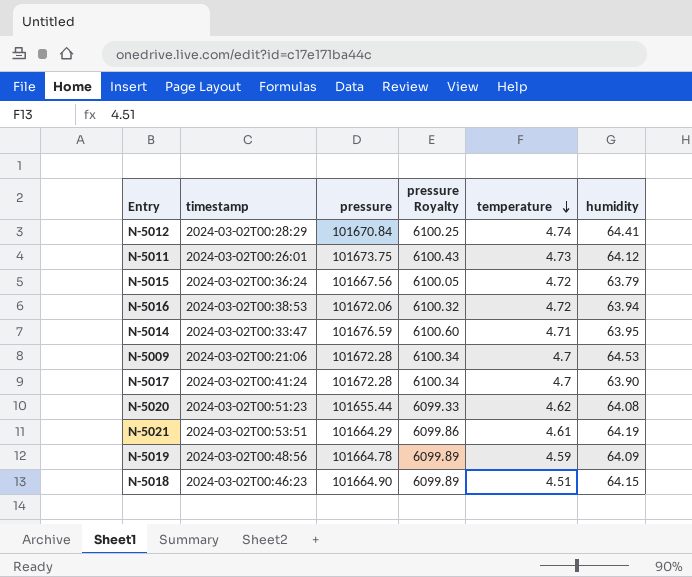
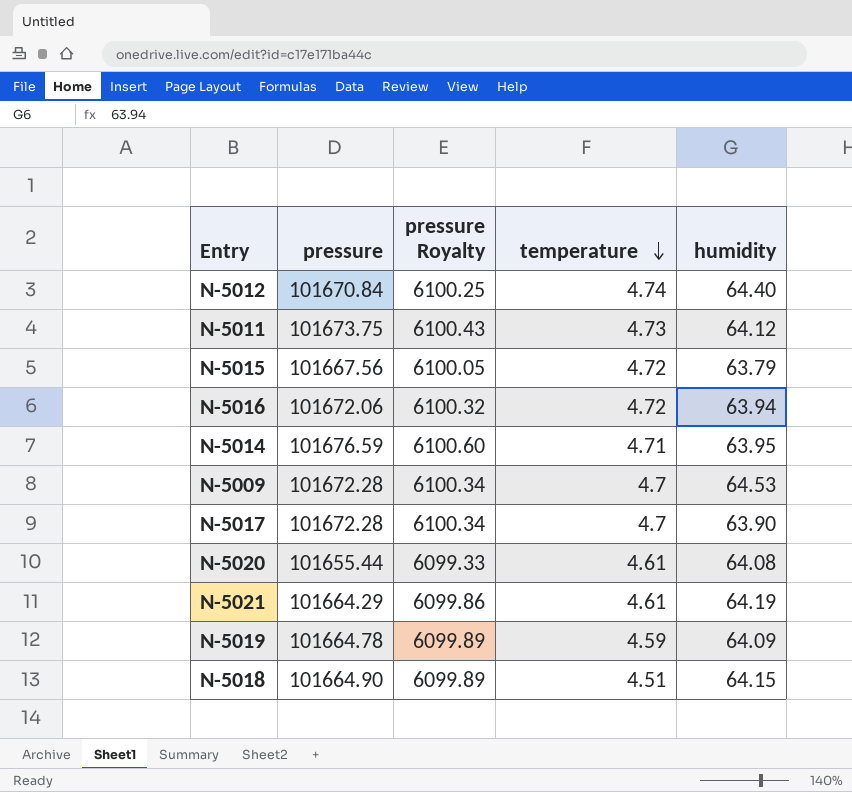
column timestamp | position: 2 -> none
N-5012 | humidity: 64.41 -> 64.40
N-5020 | temperature: 4.62 -> 4.61

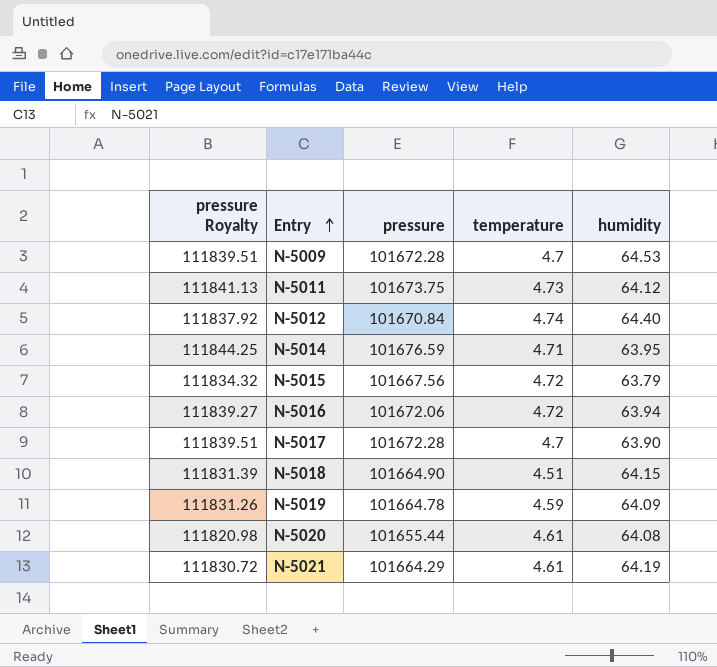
row order: temperature descending -> Entry ascending
column pressure Royalty | formula: [pressure] * 0.06 -> [pressure] * 1.1
column pressure Royalty | position: 3 -> 1

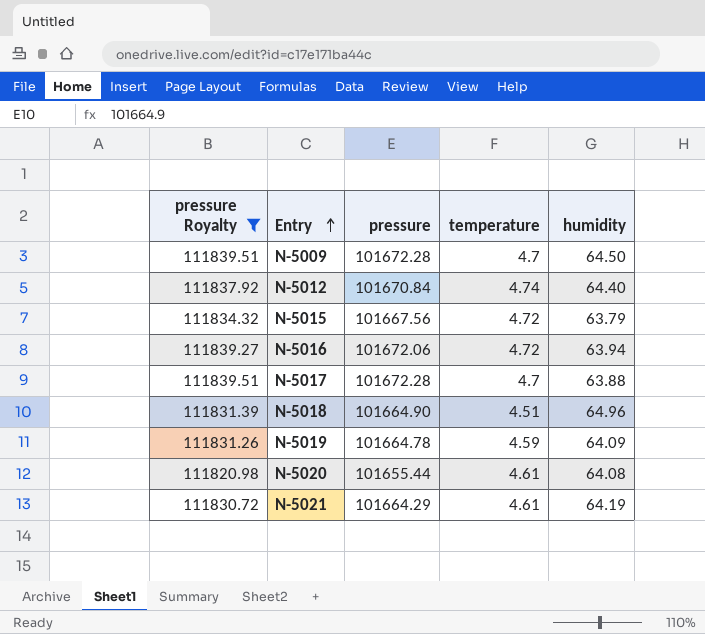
filter: none -> pressure Royalty <= 111839.51
N-5009 | humidity: 64.53 -> 64.50
N-5017 | humidity: 63.90 -> 63.88
N-5018 | humidity: 64.15 -> 64.96

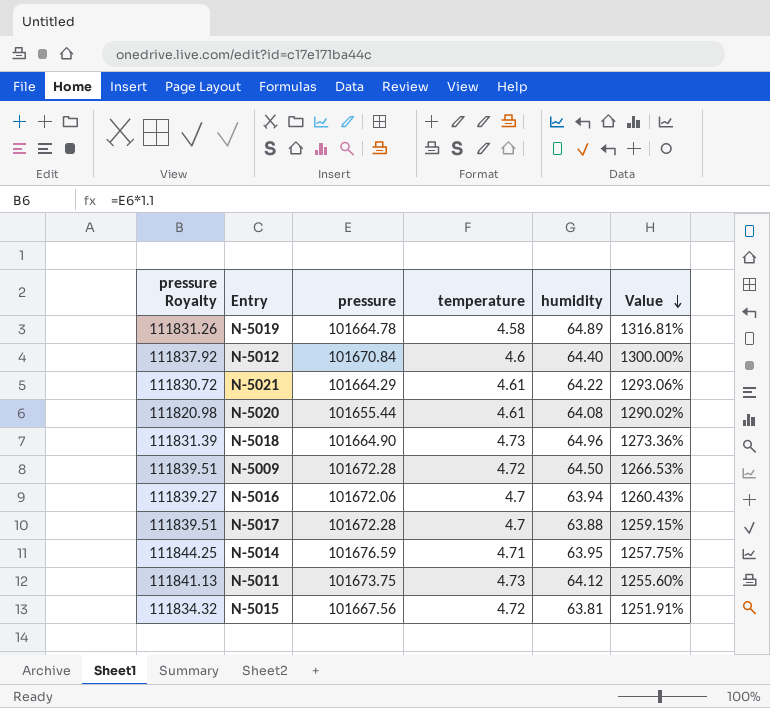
filter: pressure Royalty <= 111839.51 -> none
row order: Entry ascending -> Value descending
column Value | formula: none -> ([humidity] - [temperature]) / [temperature]
N-5019 | temperature: 4.59 -> 4.58
N-5019 | humidity: 64.09 -> 64.89
N-5012 | temperature: 4.74 -> 4.6
N-5021 | humidity: 64.19 -> 64.22
N-5018 | temperature: 4.51 -> 4.73
N-5009 | temperature: 4.7 -> 4.72
N-5016 | temperature: 4.72 -> 4.7
N-5015 | humidity: 63.79 -> 63.81

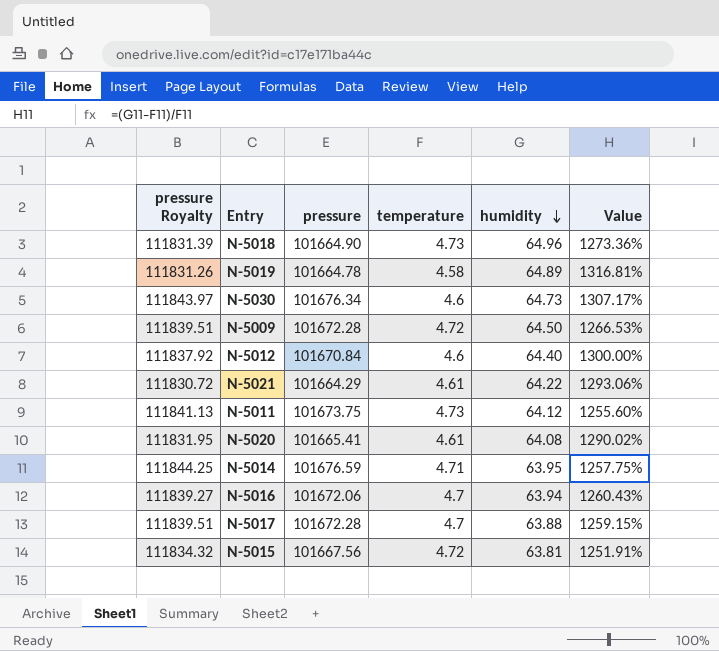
row order: Value descending -> humidity descending
row N-5030: none -> 111843.97 | 101676.34 | 4.6 | 64.73 | 1307.17%
N-5020 | pressure Royalty: 111820.98 -> 111831.95
N-5020 | pressure: 101655.44 -> 101665.41

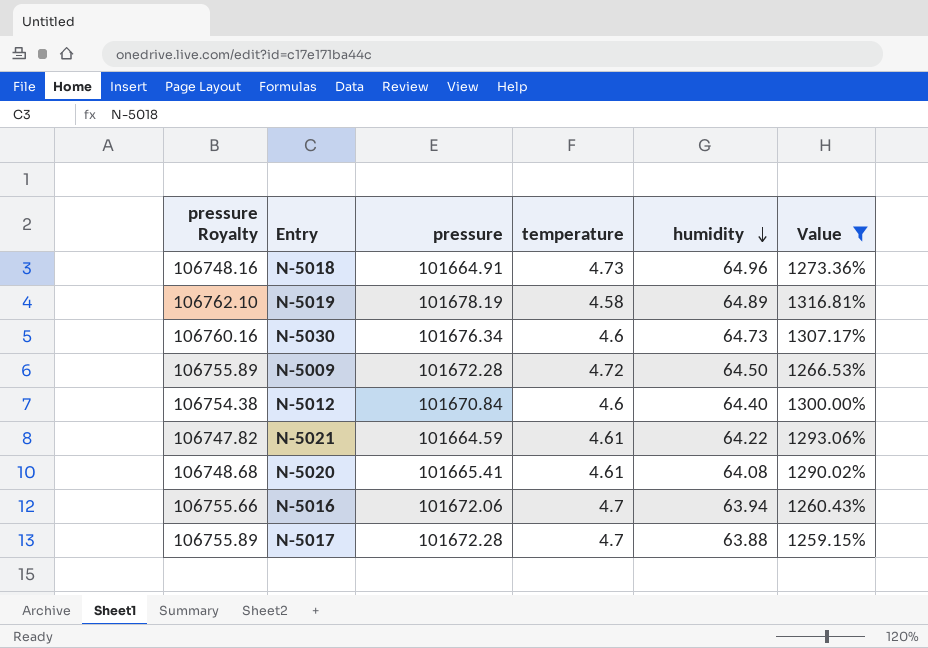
filter: none -> Value >= 1259.15%
column pressure Royalty | formula: [pressure] * 1.1 -> [pressure] * 1.05
N-5018 | pressure: 101664.90 -> 101664.91
N-5019 | pressure: 101664.78 -> 101678.19
N-5021 | pressure: 101664.29 -> 101664.59

